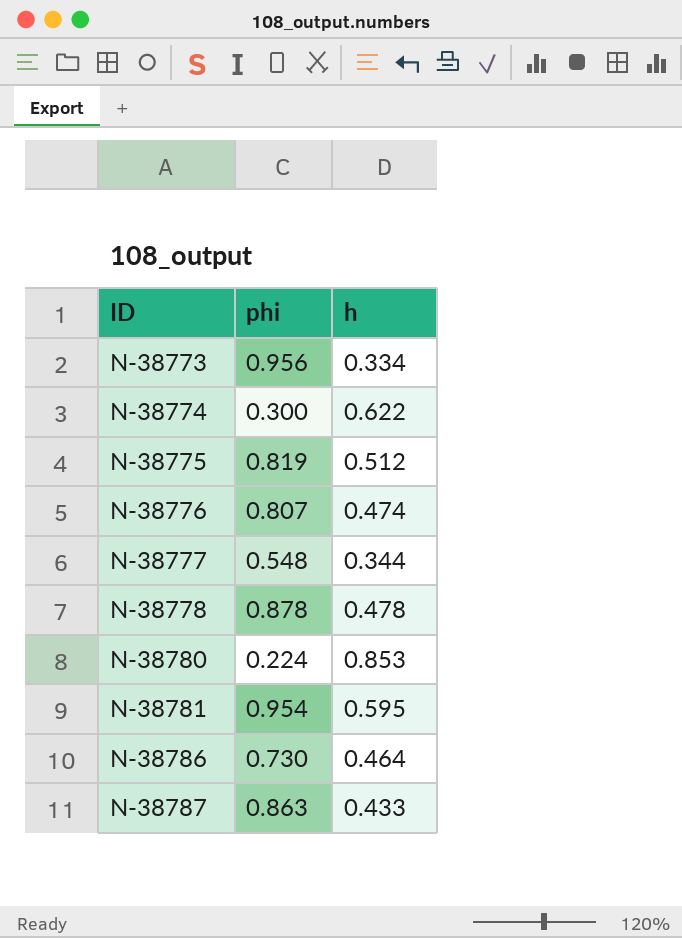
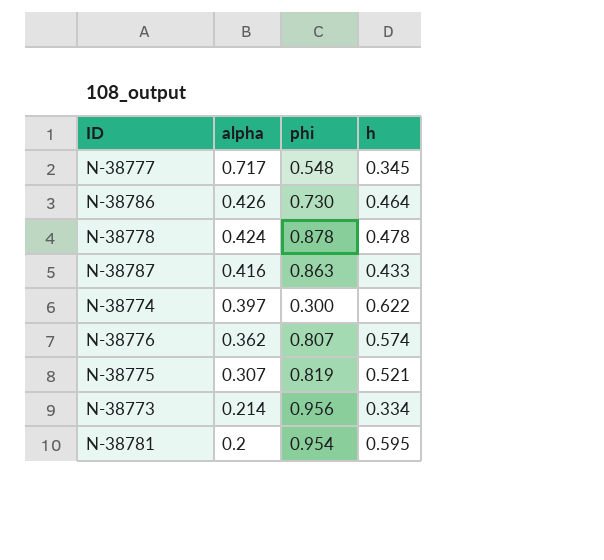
row order: ID ascending -> alpha descending
column alpha | position: none -> 2
row N-38780: 0.224 | 0.853 -> none
N-38777 | h: 0.344 -> 0.345
N-38776 | h: 0.474 -> 0.574
N-38775 | h: 0.512 -> 0.521

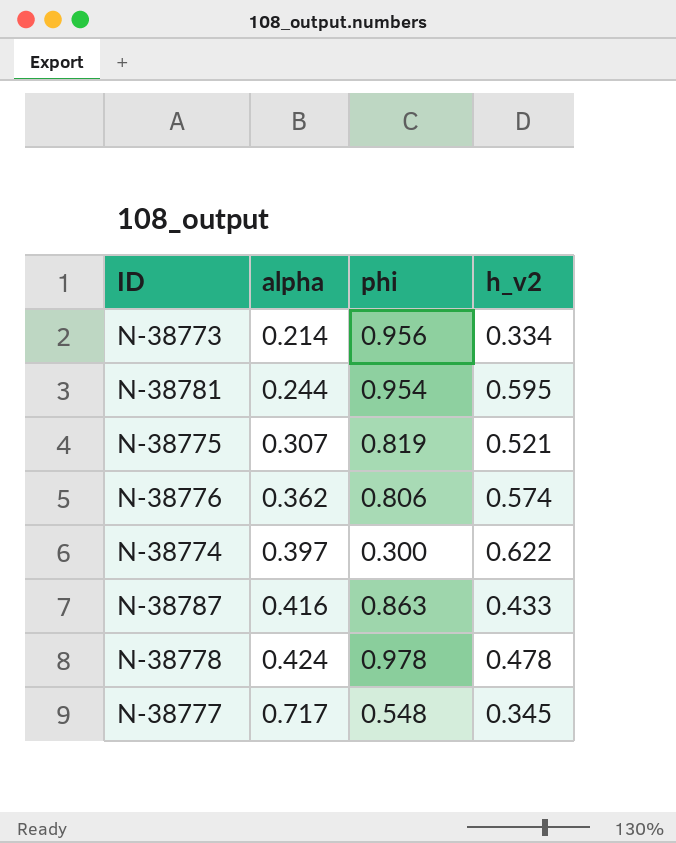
row order: alpha descending -> alpha ascending
column name: h -> h_v2
row N-38786: 0.426 | 0.730 | 0.464 -> none
N-38781 | alpha: 0.2 -> 0.244
N-38776 | phi: 0.807 -> 0.806
N-38778 | phi: 0.878 -> 0.978

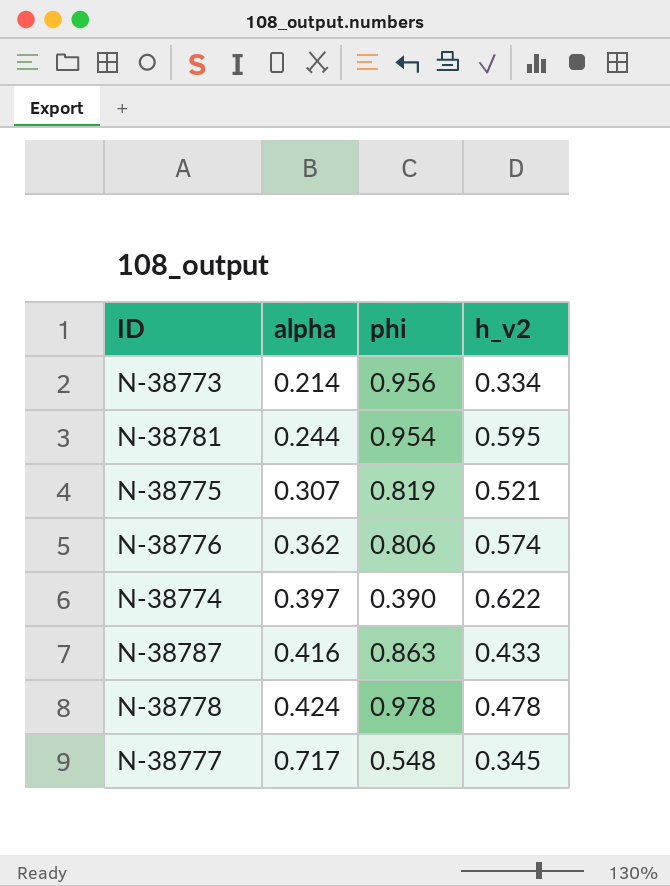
N-38774 | phi: 0.300 -> 0.390

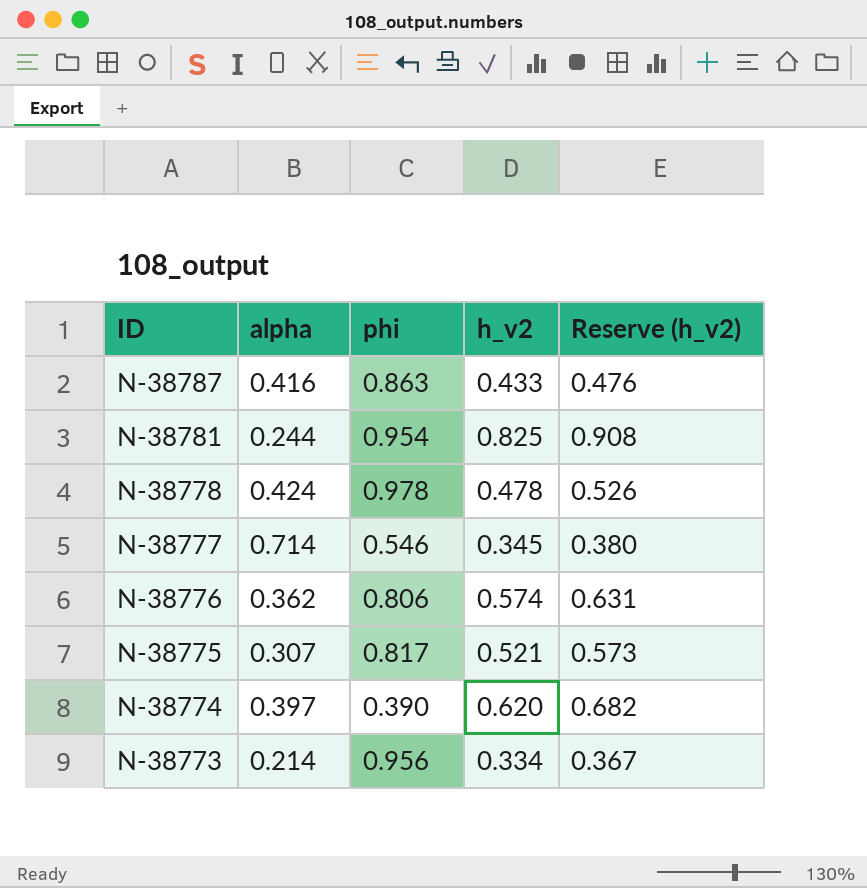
row order: alpha ascending -> ID descending
column Reserve (h_v2) | formula: none -> [h_v2] * 1.1
N-38781 | h_v2: 0.595 -> 0.825
N-38777 | alpha: 0.717 -> 0.714
N-38777 | phi: 0.548 -> 0.546
N-38775 | phi: 0.819 -> 0.817
N-38774 | h_v2: 0.622 -> 0.620

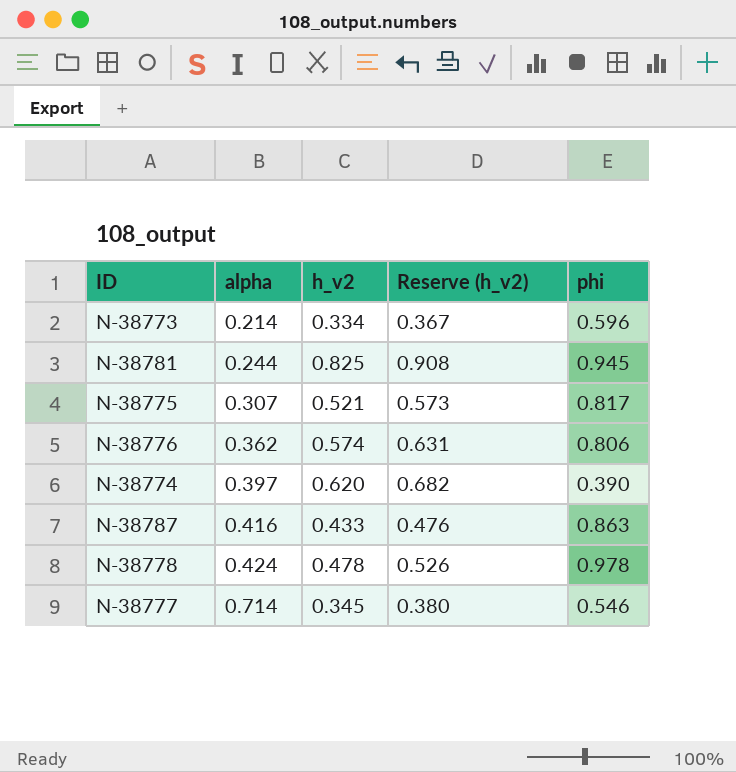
row order: ID descending -> alpha ascending
column phi | position: 3 -> 5
N-38773 | phi: 0.956 -> 0.596
N-38781 | phi: 0.954 -> 0.945

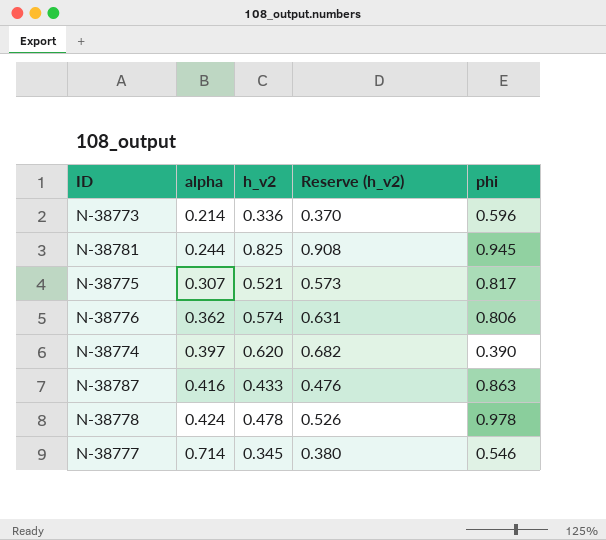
N-38773 | h_v2: 0.334 -> 0.336
N-38773 | Reserve (h_v2): 0.367 -> 0.370

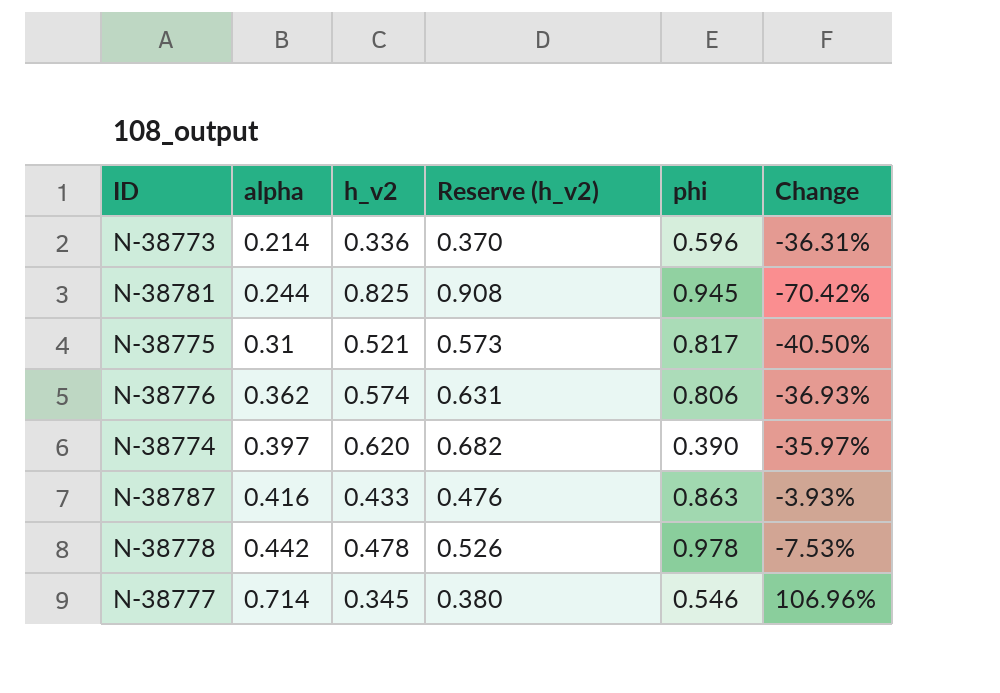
column Change | formula: none -> ([alpha] - [h_v2]) / [h_v2]
N-38775 | alpha: 0.307 -> 0.31
N-38778 | alpha: 0.424 -> 0.442

